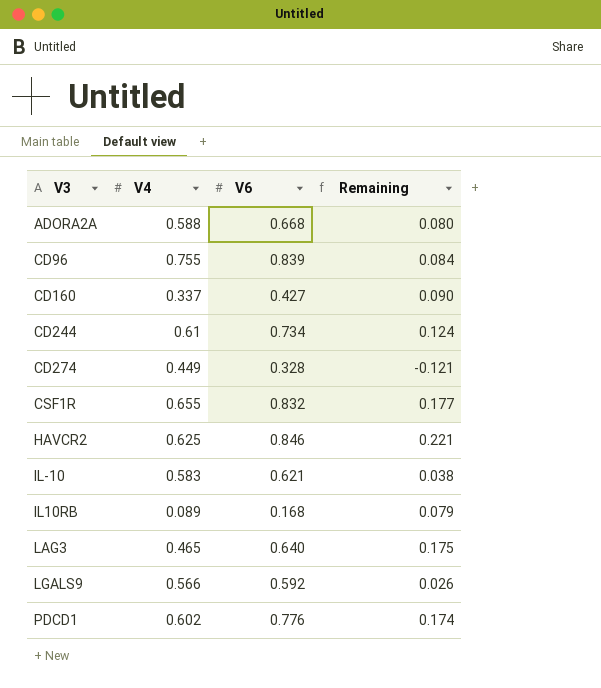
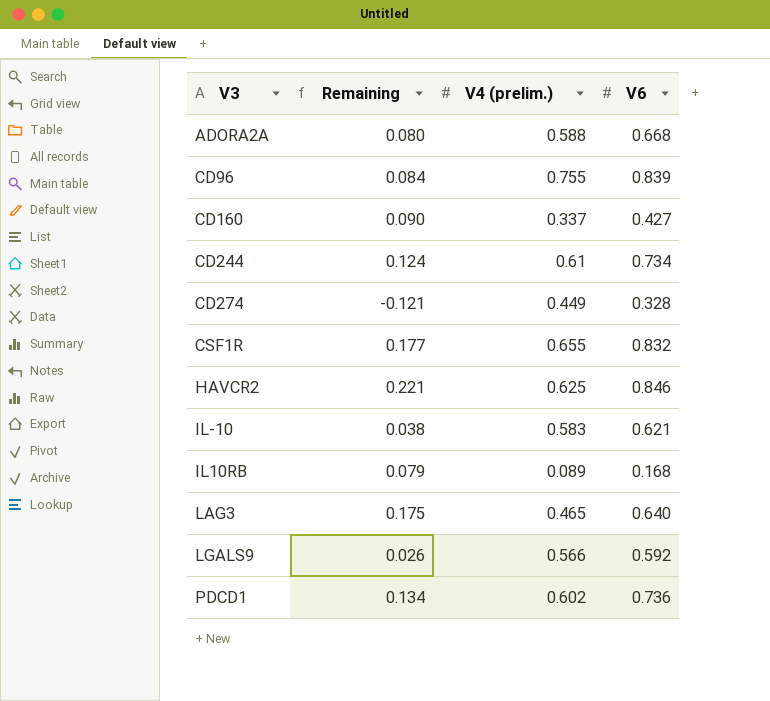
column Remaining | position: 4 -> 2
column name: V4 -> V4 (prelim.)
PDCD1 | Remaining: 0.174 -> 0.134
PDCD1 | V6: 0.776 -> 0.736

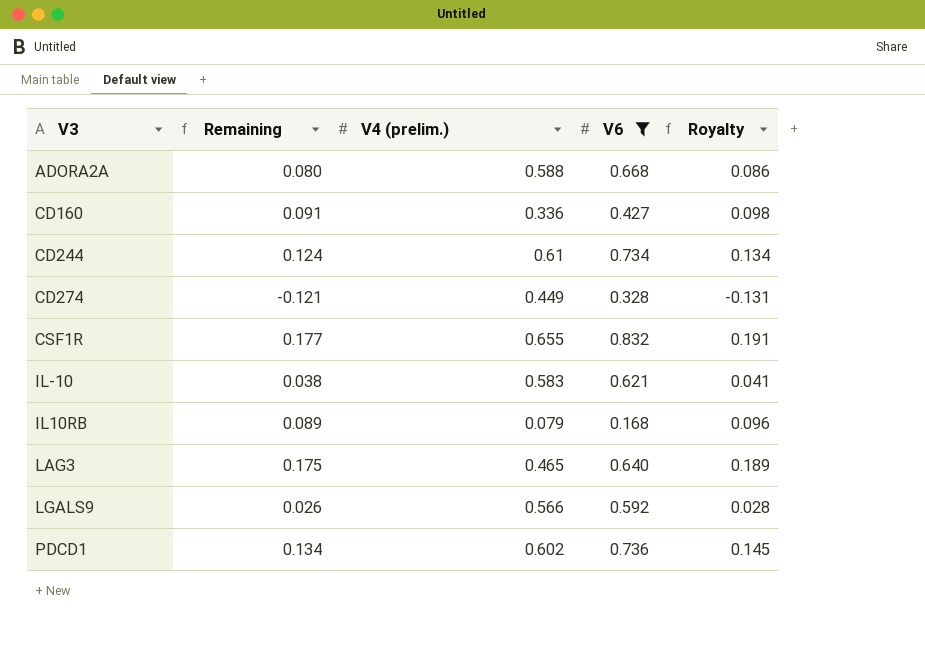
filter: none -> V6 <= 0.832
column Royalty | formula: none -> [Remaining] * 1.08
CD160 | Remaining: 0.090 -> 0.091
CD160 | V4 (prelim.): 0.337 -> 0.336
IL10RB | Remaining: 0.079 -> 0.089
IL10RB | V4 (prelim.): 0.089 -> 0.079

